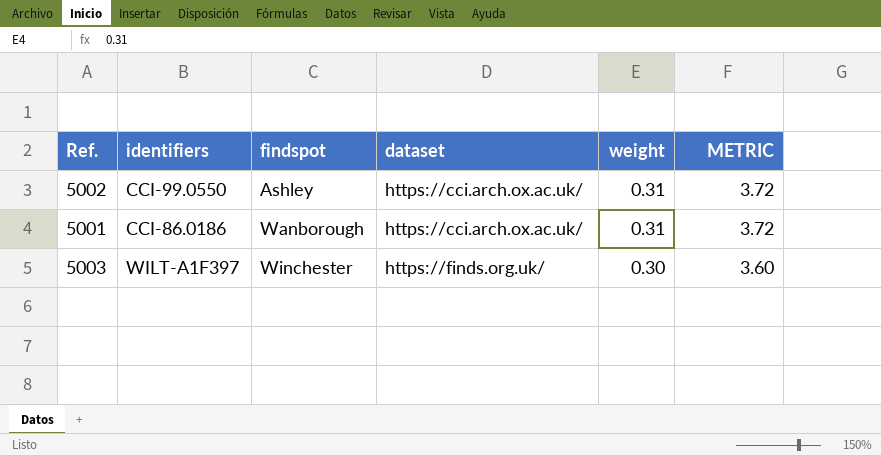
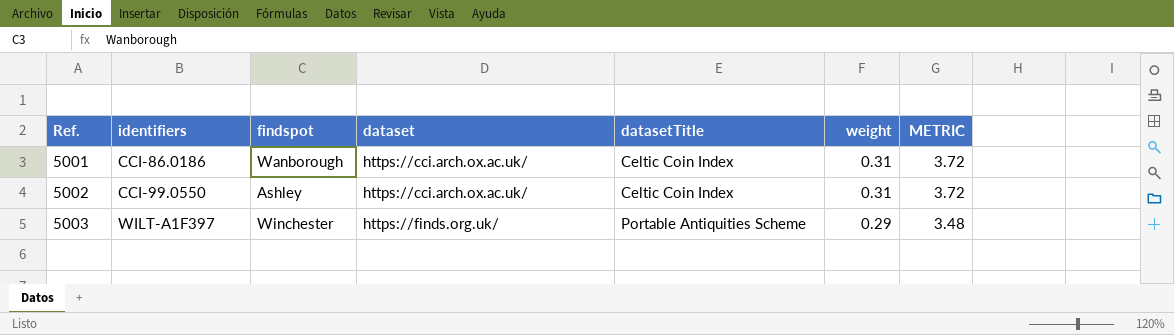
row order: findspot ascending -> Ref. ascending
column datasetTitle | position: none -> 5
5003 | weight: 0.30 -> 0.29
5003 | METRIC: 3.60 -> 3.48

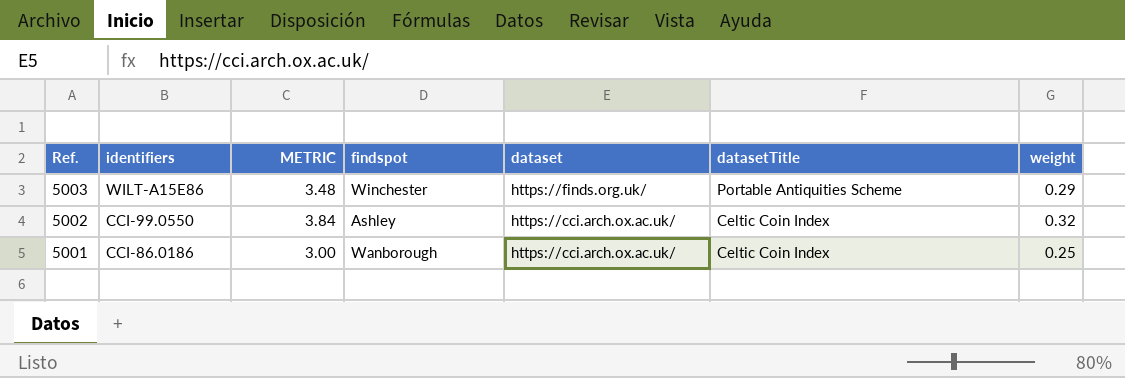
row order: Ref. ascending -> Ref. descending
column METRIC | position: 7 -> 3
5003 | identifiers: WILT-A1F397 -> WILT-A15E86
5002 | METRIC: 3.72 -> 3.84
5002 | weight: 0.31 -> 0.32
5001 | METRIC: 3.72 -> 3.00
5001 | weight: 0.31 -> 0.25

